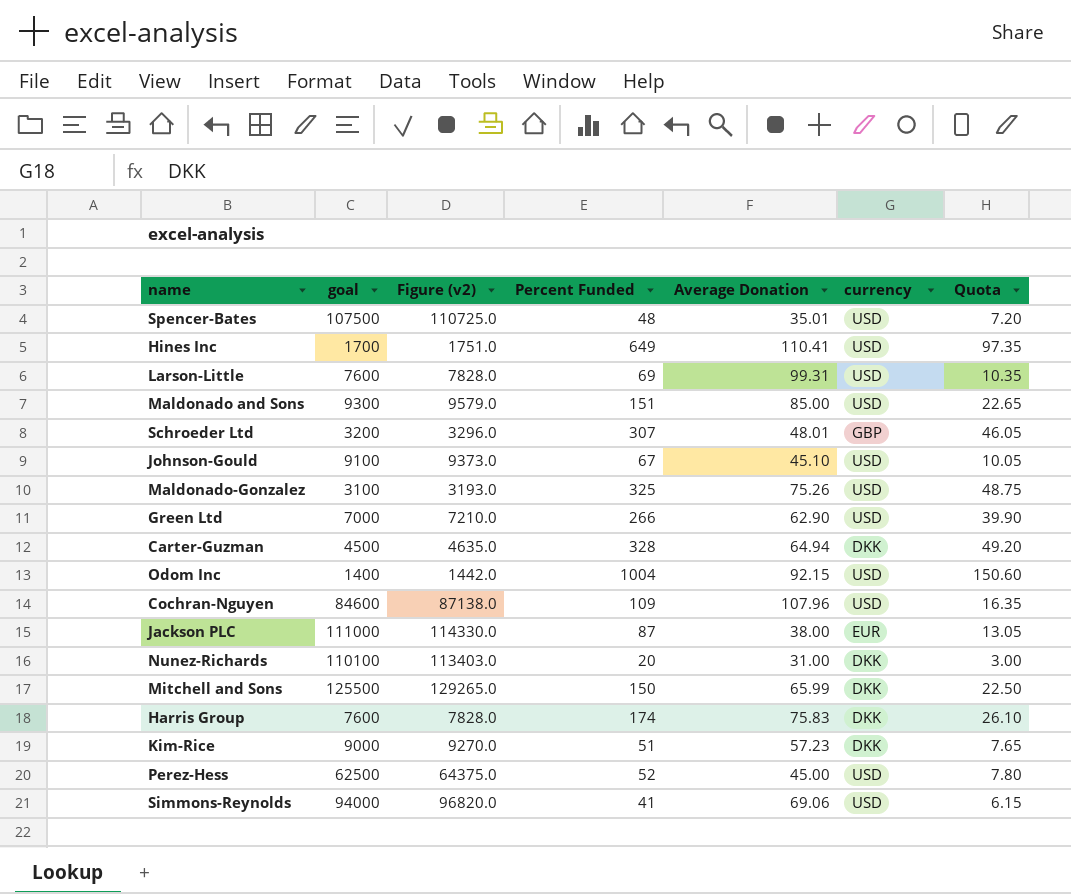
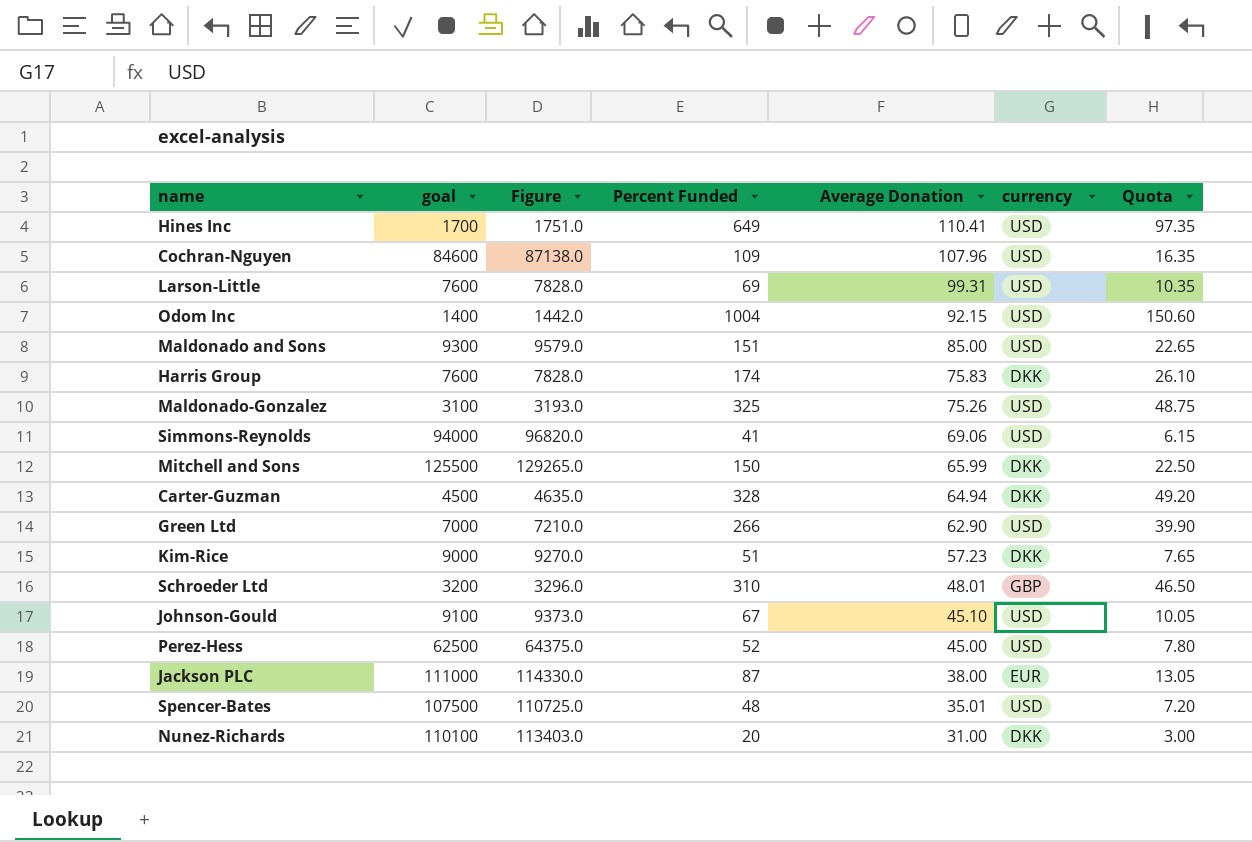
row order: none -> Average Donation descending
column name: Figure (v2) -> Figure
Schroeder Ltd | Percent Funded: 307 -> 310
Schroeder Ltd | Quota: 46.05 -> 46.50

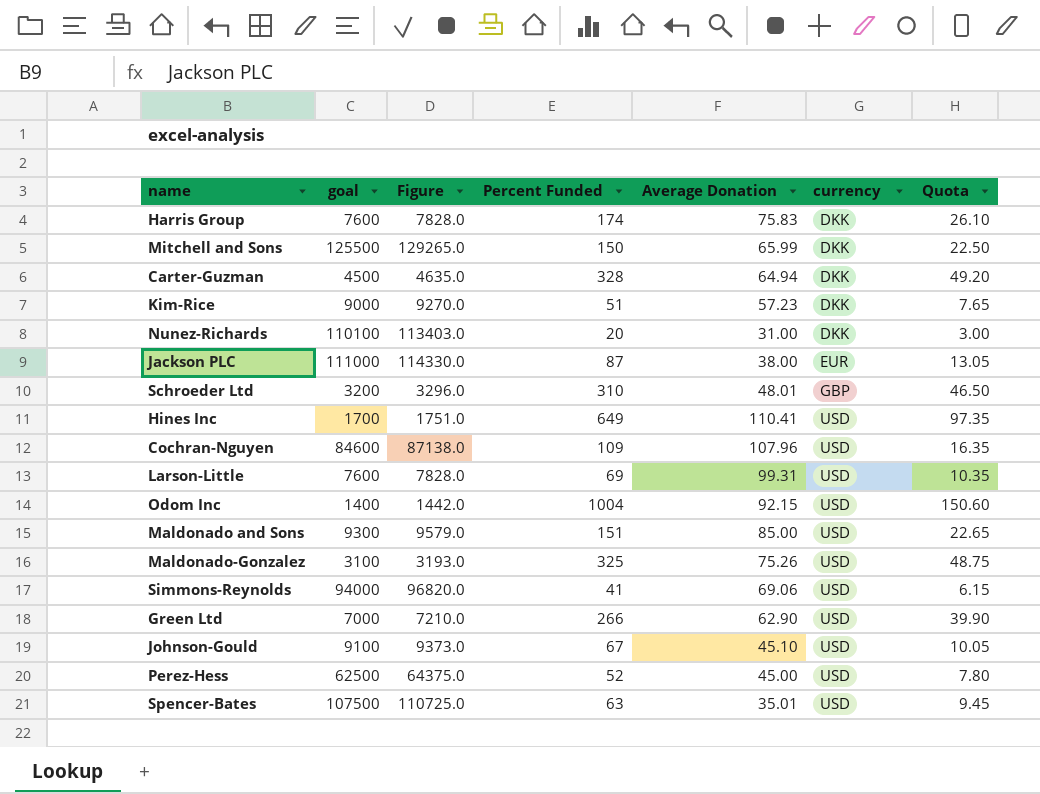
row order: Average Donation descending -> currency ascending
Spencer-Bates | Percent Funded: 48 -> 63
Spencer-Bates | Quota: 7.20 -> 9.45

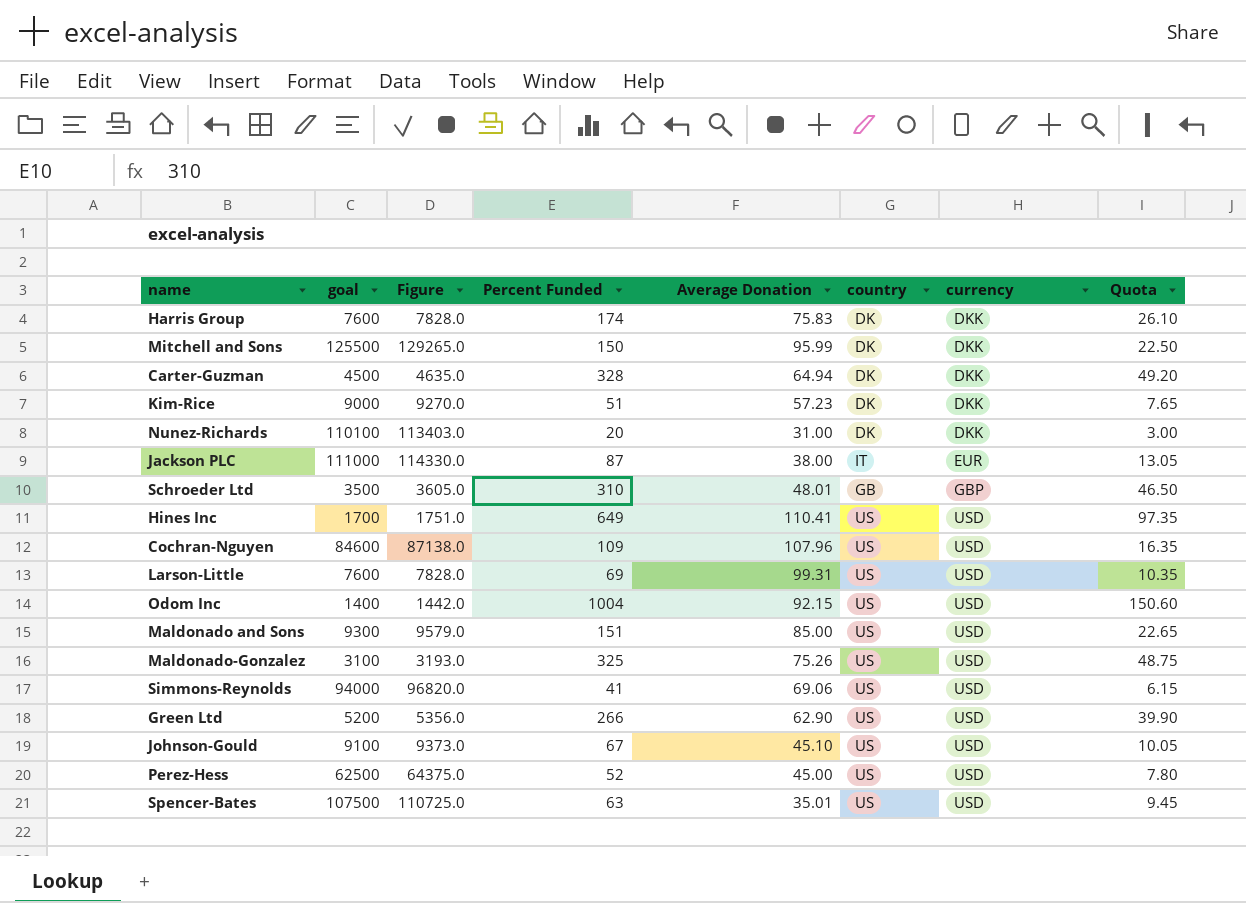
column country | position: none -> 6
Mitchell and Sons | Average Donation: 65.99 -> 95.99
Schroeder Ltd | goal: 3200 -> 3500
Schroeder Ltd | Figure: 3296.0 -> 3605.0
Green Ltd | goal: 7000 -> 5200
Green Ltd | Figure: 7210.0 -> 5356.0

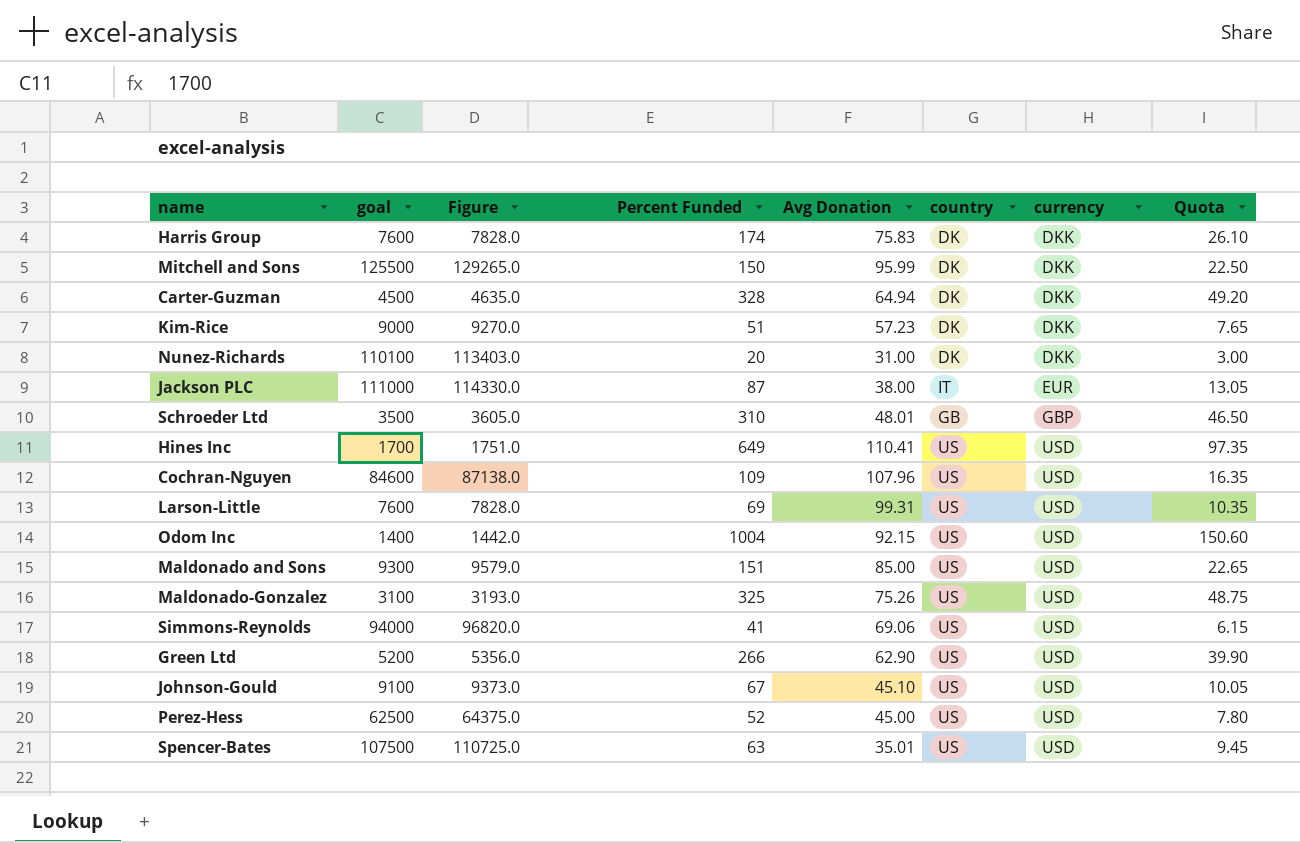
column name: Average Donation -> Avg Donation

